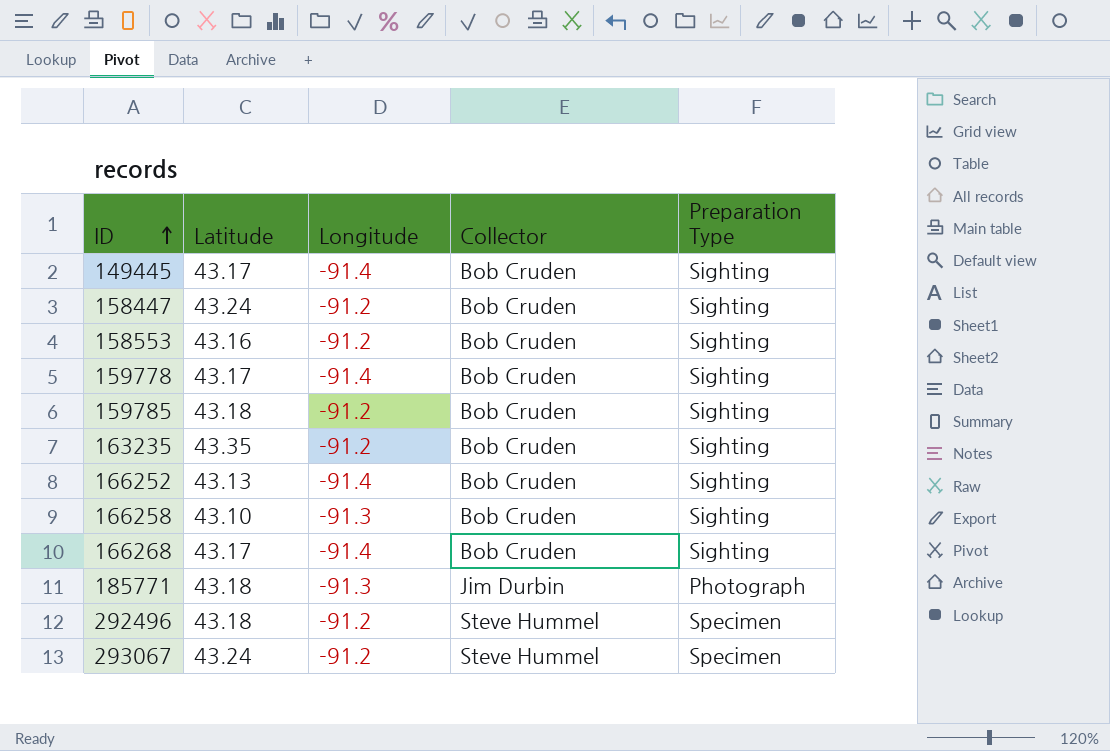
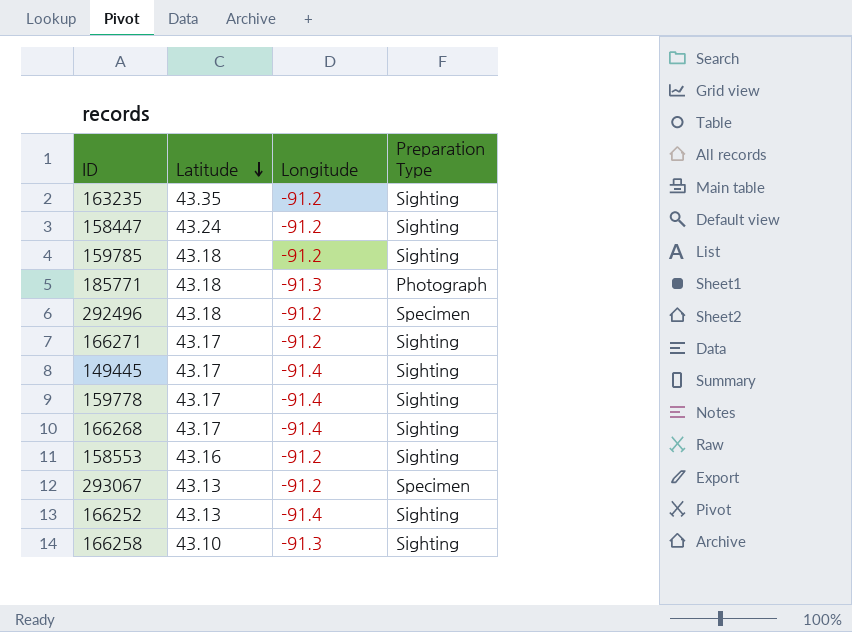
row order: ID ascending -> Latitude descending
column Collector | position: 4 -> none
row 166271: none -> 43.17 | -91.2 | Sighting
293067 | Latitude: 43.24 -> 43.13

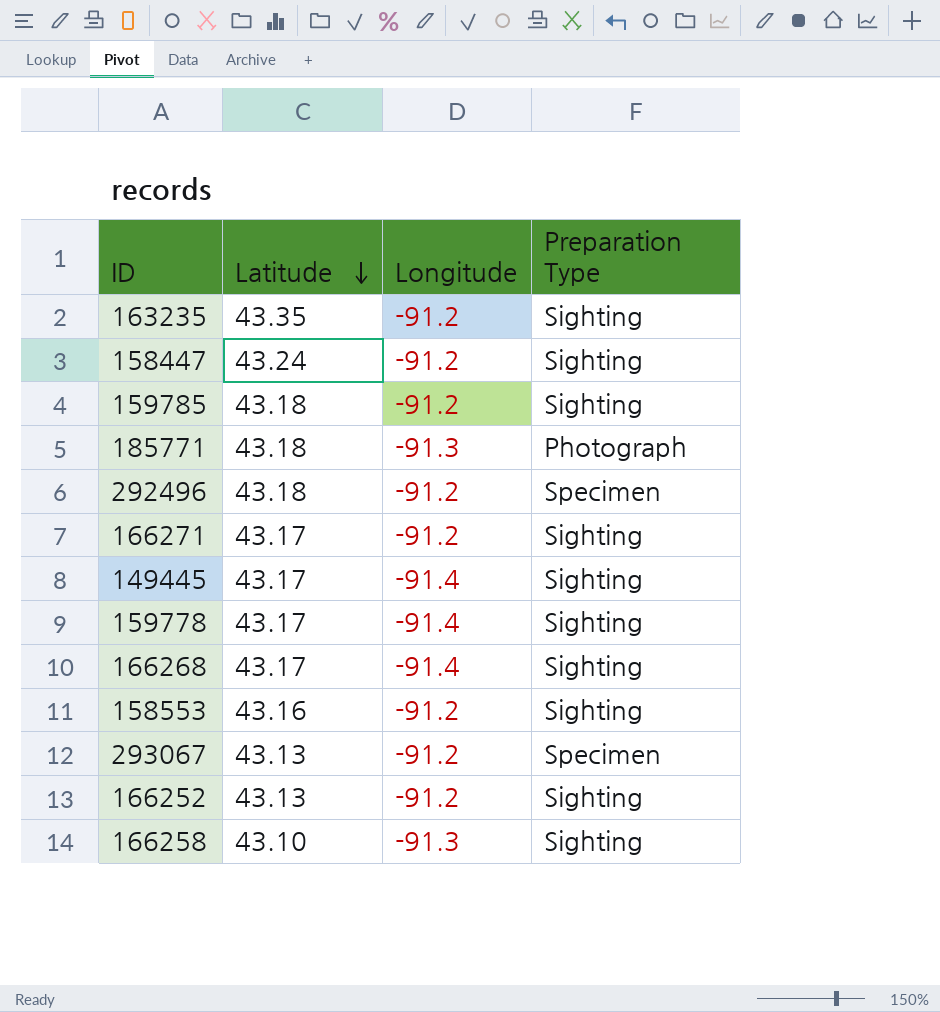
166252 | Longitude: -91.4 -> -91.2

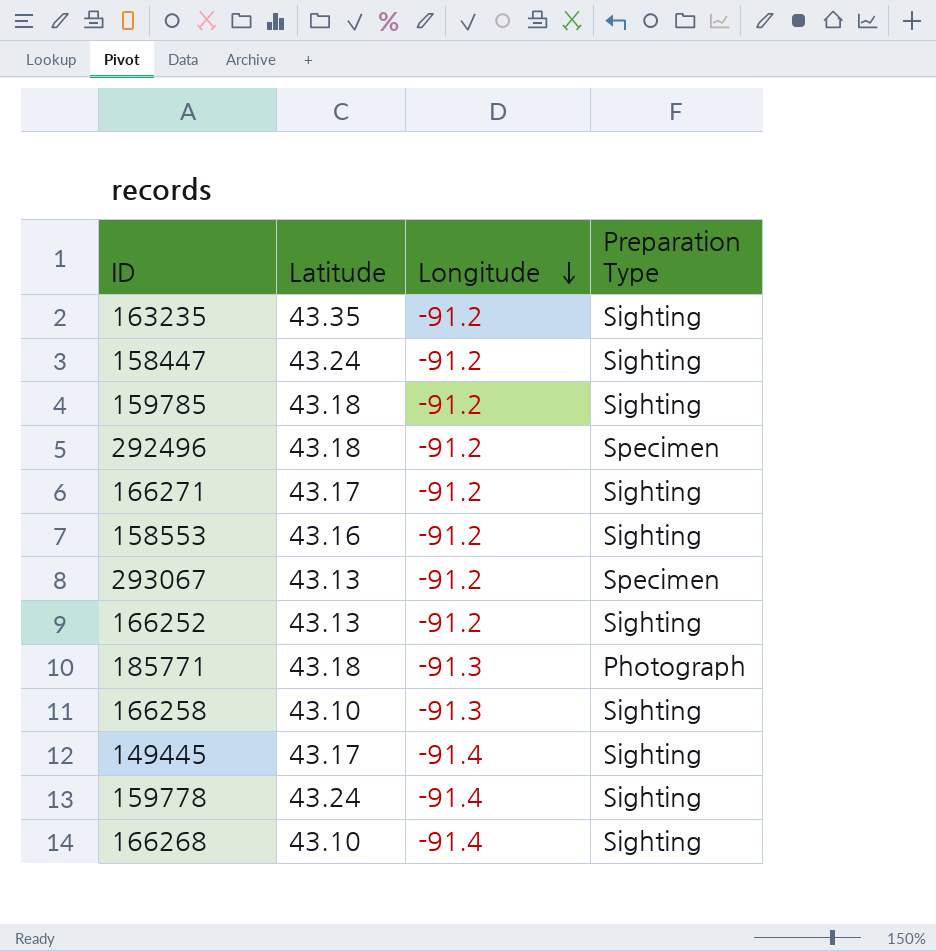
row order: Latitude descending -> Longitude descending
159778 | Latitude: 43.17 -> 43.24
166268 | Latitude: 43.17 -> 43.10

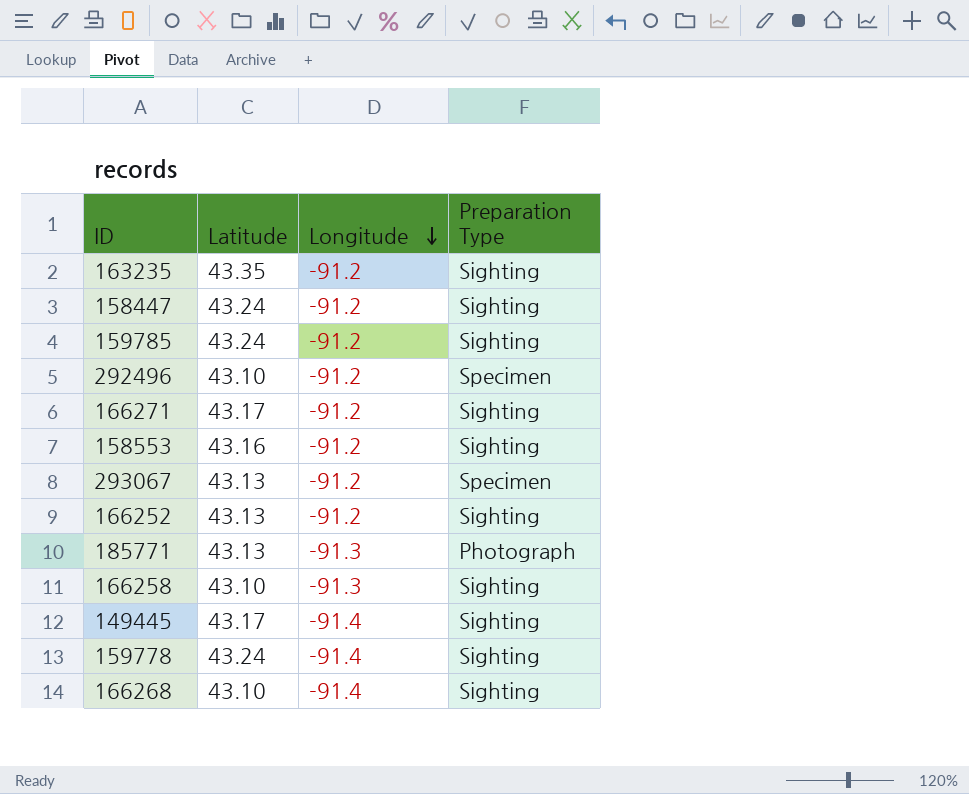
159785 | Latitude: 43.18 -> 43.24
292496 | Latitude: 43.18 -> 43.10
185771 | Latitude: 43.18 -> 43.13

